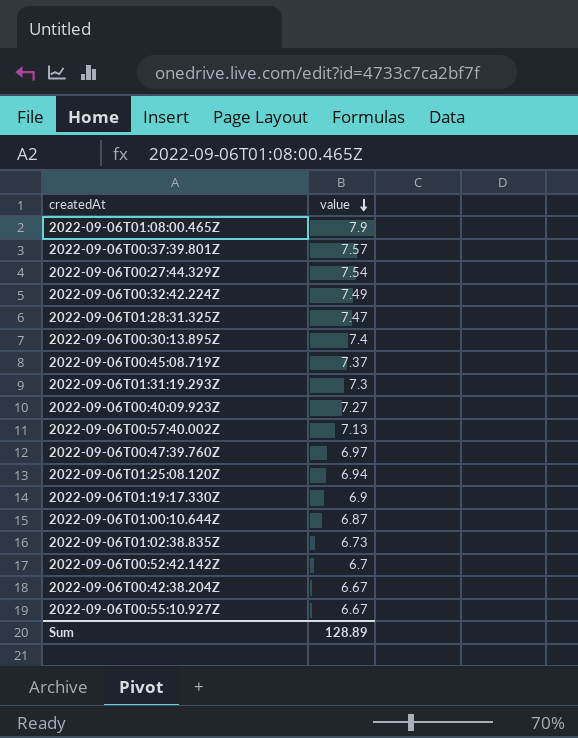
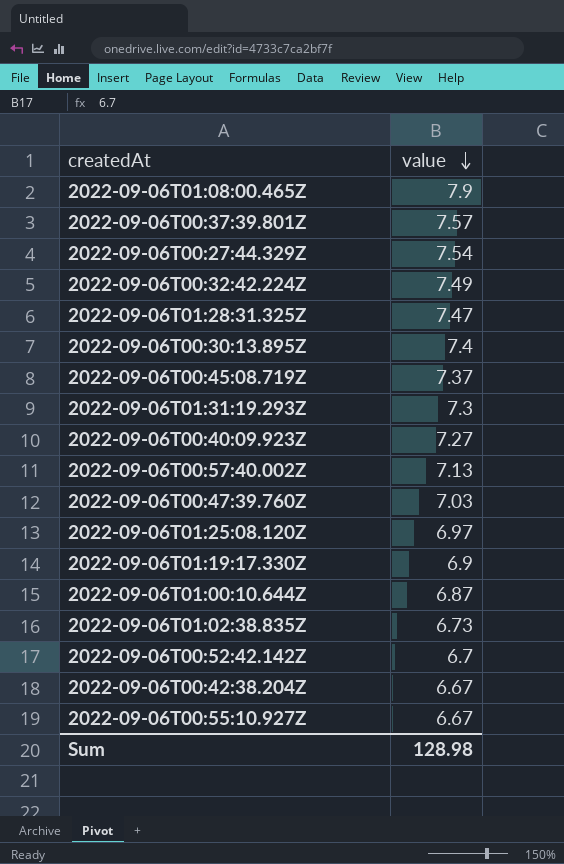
2022-09-06T00:47:39.760Z | value: 6.97 -> 7.03
2022-09-06T01:25:08.120Z | value: 6.94 -> 6.97
Sum | value: 128.89 -> 128.98

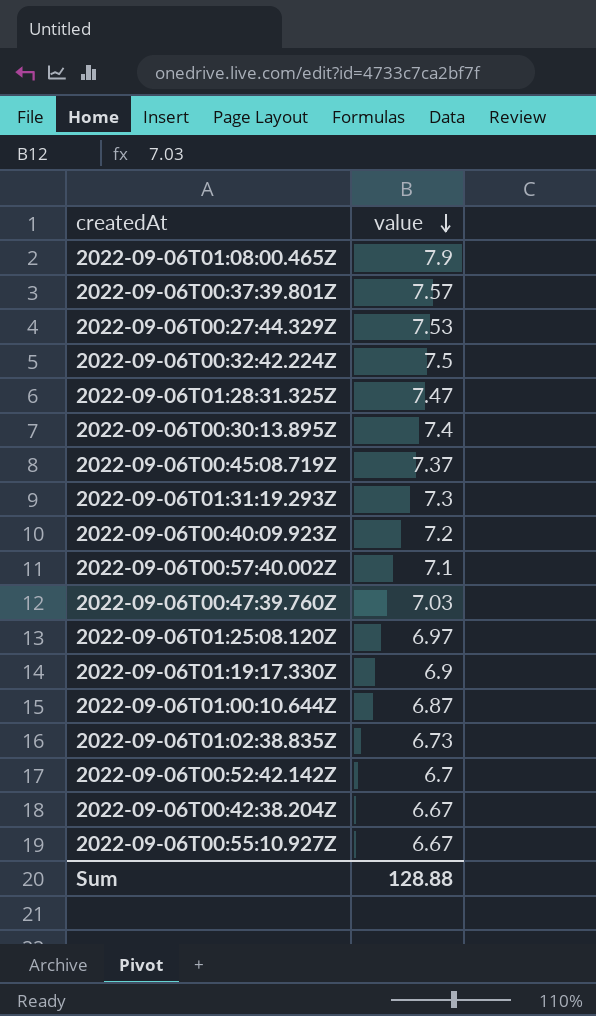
2022-09-06T00:27:44.329Z | value: 7.54 -> 7.53
2022-09-06T00:32:42.224Z | value: 7.49 -> 7.5
2022-09-06T00:40:09.923Z | value: 7.27 -> 7.2
2022-09-06T00:57:40.002Z | value: 7.13 -> 7.1
Sum | value: 128.98 -> 128.88

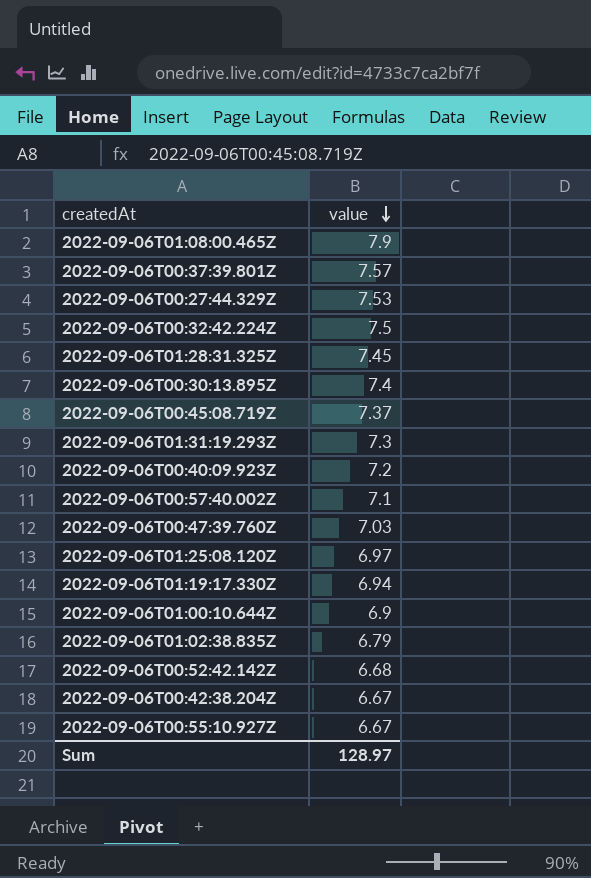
2022-09-06T01:28:31.325Z | value: 7.47 -> 7.45
2022-09-06T01:19:17.330Z | value: 6.9 -> 6.94
2022-09-06T01:00:10.644Z | value: 6.87 -> 6.9
2022-09-06T01:02:38.835Z | value: 6.73 -> 6.79
2022-09-06T00:52:42.142Z | value: 6.7 -> 6.68
Sum | value: 128.88 -> 128.97

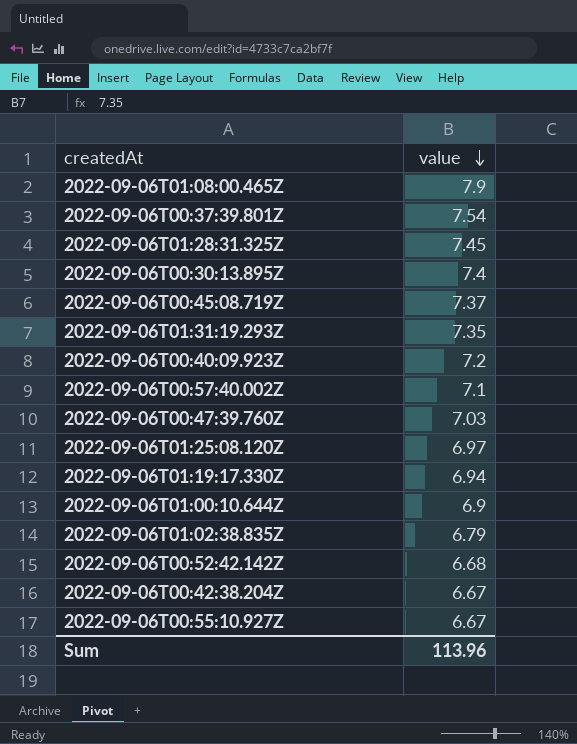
row 2022-09-06T00:27:44.329Z: 7.53 -> none
row 2022-09-06T00:32:42.224Z: 7.5 -> none
2022-09-06T00:37:39.801Z | value: 7.57 -> 7.54
2022-09-06T01:31:19.293Z | value: 7.3 -> 7.35
Sum | value: 128.97 -> 113.96

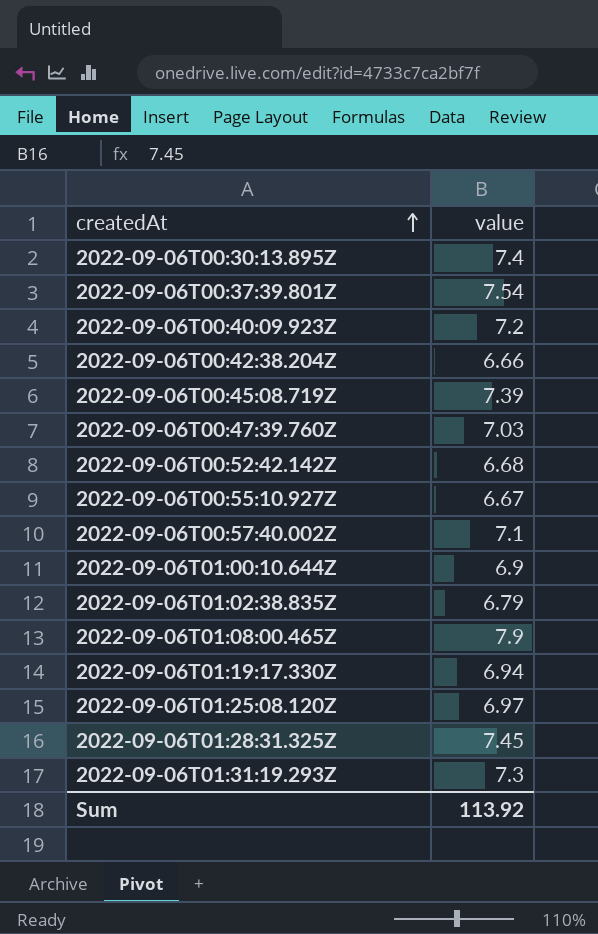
row order: value descending -> createdAt ascending
2022-09-06T00:42:38.204Z | value: 6.67 -> 6.66
2022-09-06T00:45:08.719Z | value: 7.37 -> 7.39
2022-09-06T01:31:19.293Z | value: 7.35 -> 7.3
Sum | value: 113.96 -> 113.92

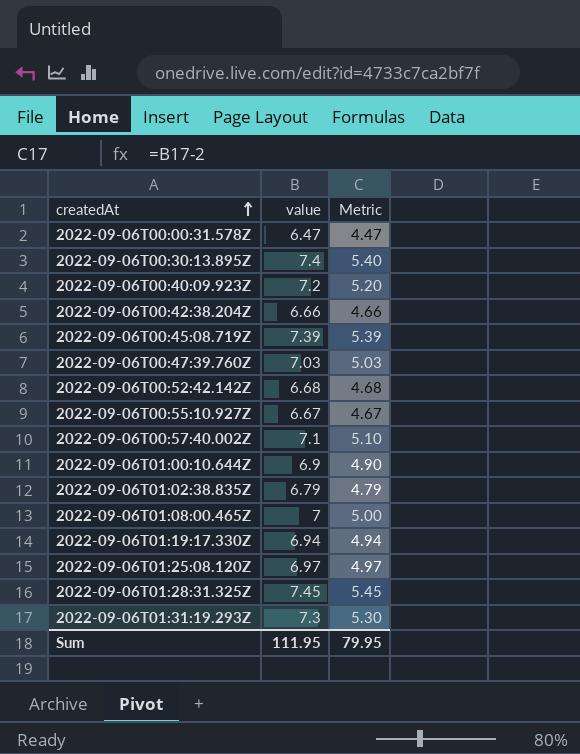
column Metric | formula: none -> [value] - 2
row 2022-09-06T00:37:39.801Z: 7.54 -> none
row 2022-09-06T00:00:31.578Z: none -> 6.47 | 4.47
2022-09-06T01:08:00.465Z | value: 7.9 -> 7
Sum | value: 113.92 -> 111.95

